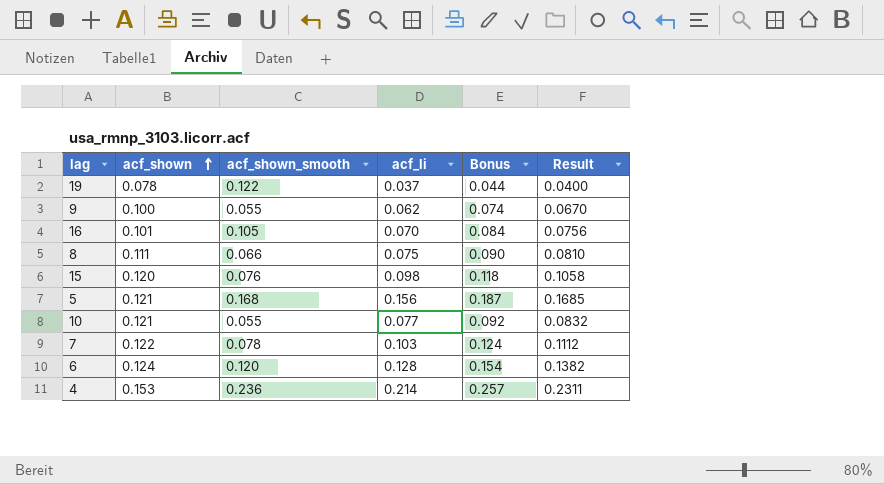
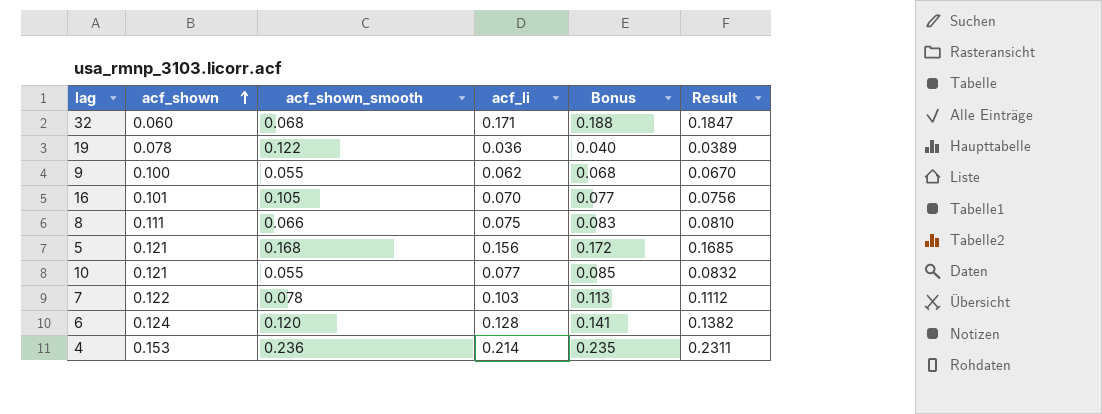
column Bonus | formula: [acf_li] * 1.2 -> [acf_li] * 1.1
row 15: 0.120 | 0.076 | 0.098 | 0.118 | 0.1058 -> none
row 32: none -> 0.060 | 0.068 | 0.171 | 0.188 | 0.1847
19 | acf_li: 0.037 -> 0.036
19 | Result: 0.0400 -> 0.0389

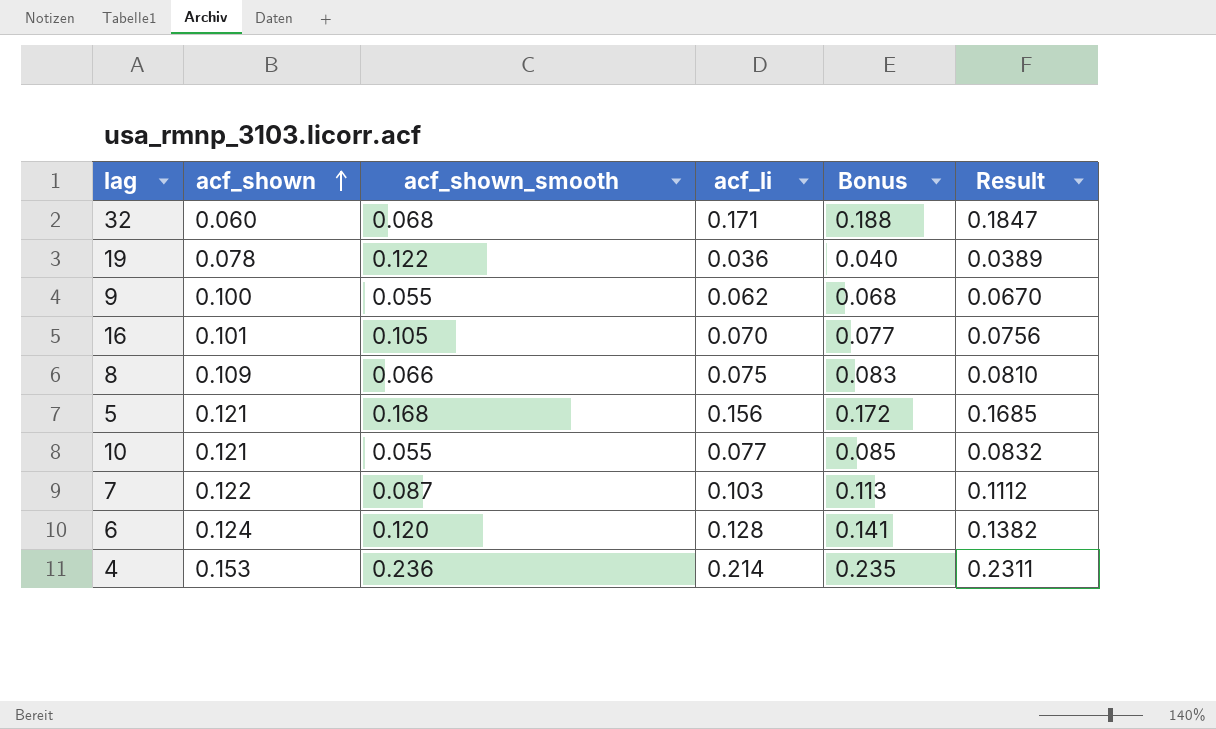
8 | acf_shown: 0.111 -> 0.109
7 | acf_shown_smooth: 0.078 -> 0.087

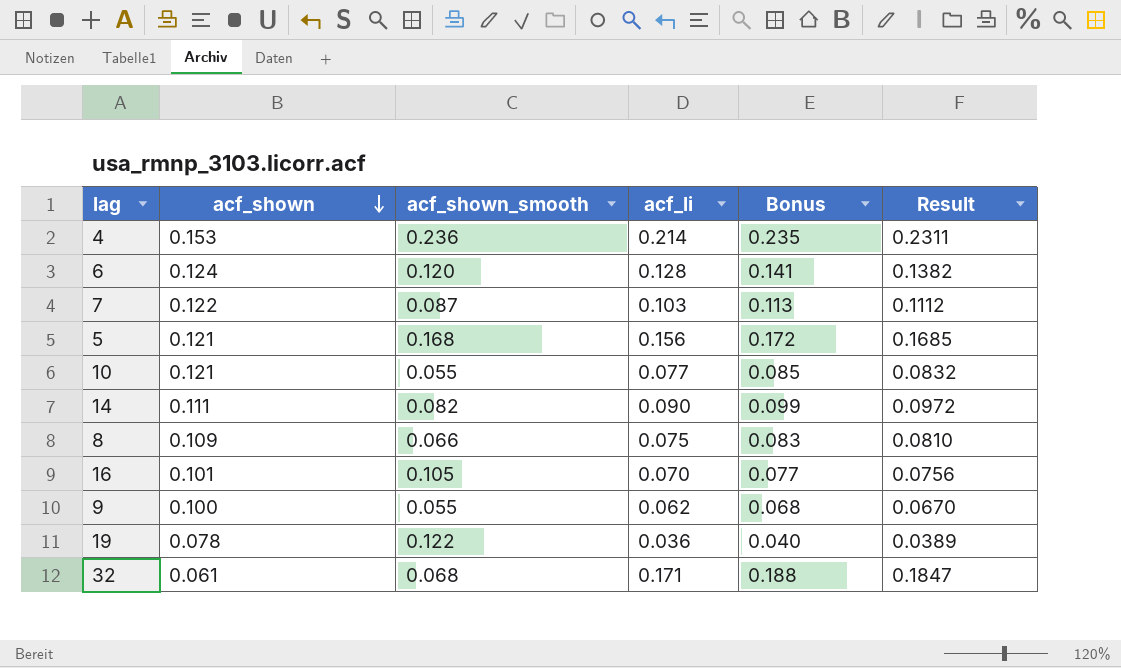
row order: acf_shown ascending -> acf_shown descending
row 14: none -> 0.111 | 0.082 | 0.090 | 0.099 | 0.0972
32 | acf_shown: 0.060 -> 0.061

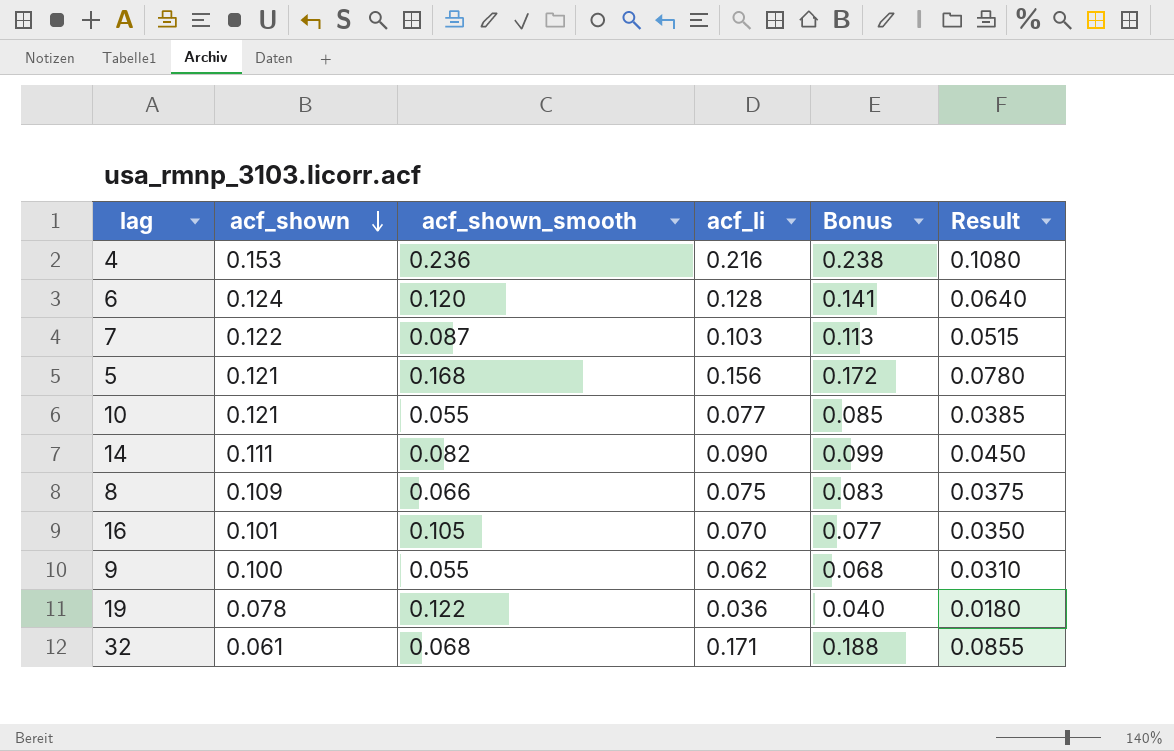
column Result | formula: [acf_li] * 1.08 -> [acf_li] * 0.5
4 | acf_li: 0.214 -> 0.216
4 | Bonus: 0.235 -> 0.238

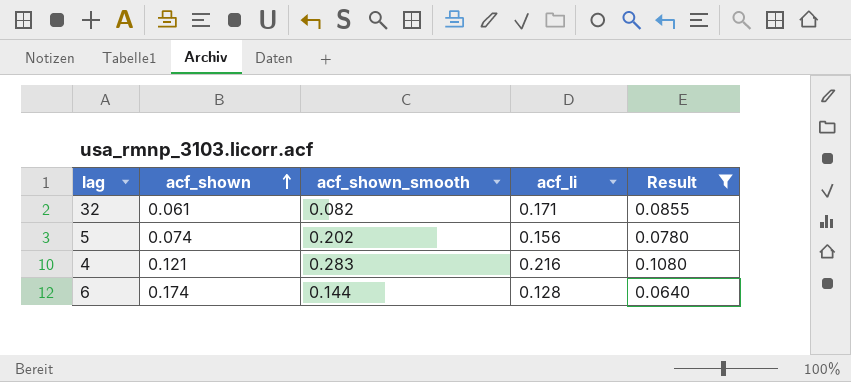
filter: none -> Result >= 0.0640
row order: acf_shown descending -> acf_shown ascending
column Bonus | formula: [acf_li] * 1.1 -> none
32 | acf_shown_smooth: 0.068 -> 0.082
5 | acf_shown: 0.121 -> 0.074
5 | acf_shown_smooth: 0.168 -> 0.202
4 | acf_shown: 0.153 -> 0.121
4 | acf_shown_smooth: 0.236 -> 0.283
6 | acf_shown: 0.124 -> 0.174
6 | acf_shown_smooth: 0.120 -> 0.144

